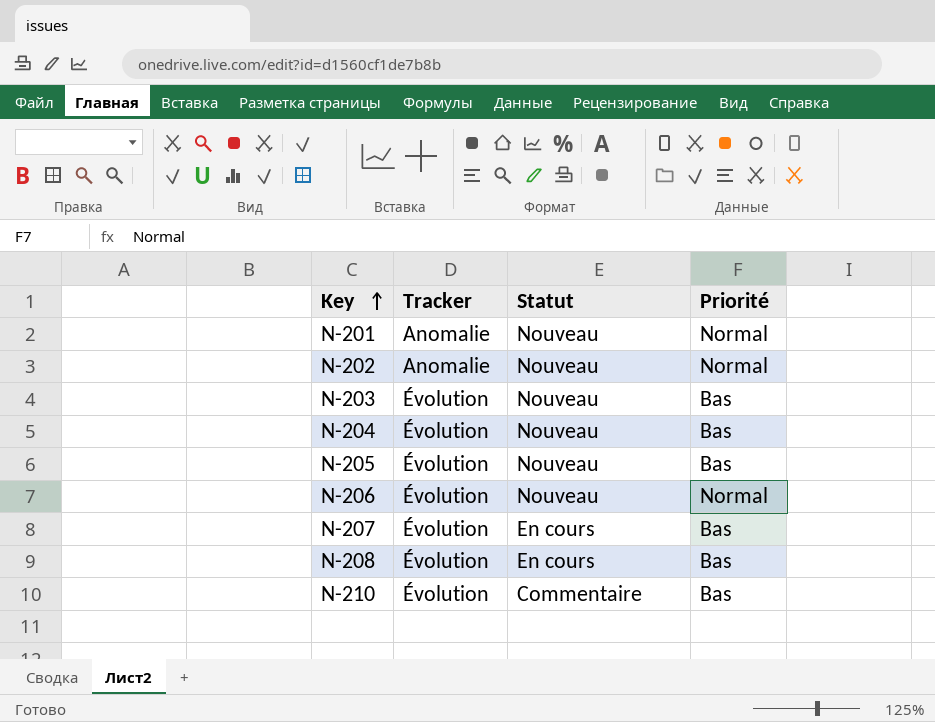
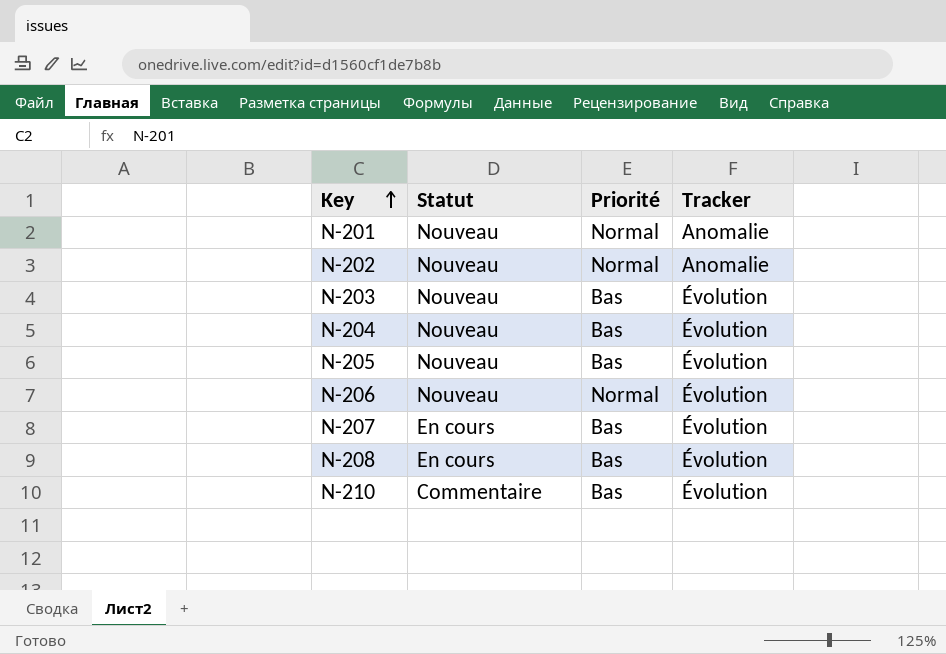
column Tracker | position: 2 -> 4

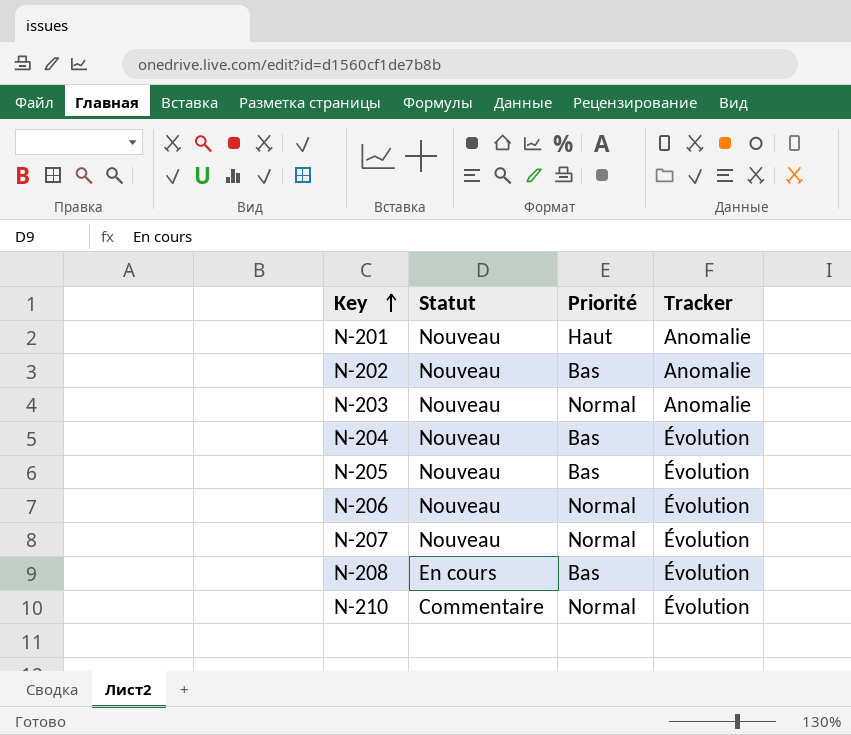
N-201 | Priorité: Normal -> Haut
N-202 | Priorité: Normal -> Bas
N-203 | Priorité: Bas -> Normal
N-203 | Tracker: Évolution -> Anomalie
N-207 | Statut: En cours -> Nouveau
N-207 | Priorité: Bas -> Normal
N-210 | Priorité: Bas -> Normal

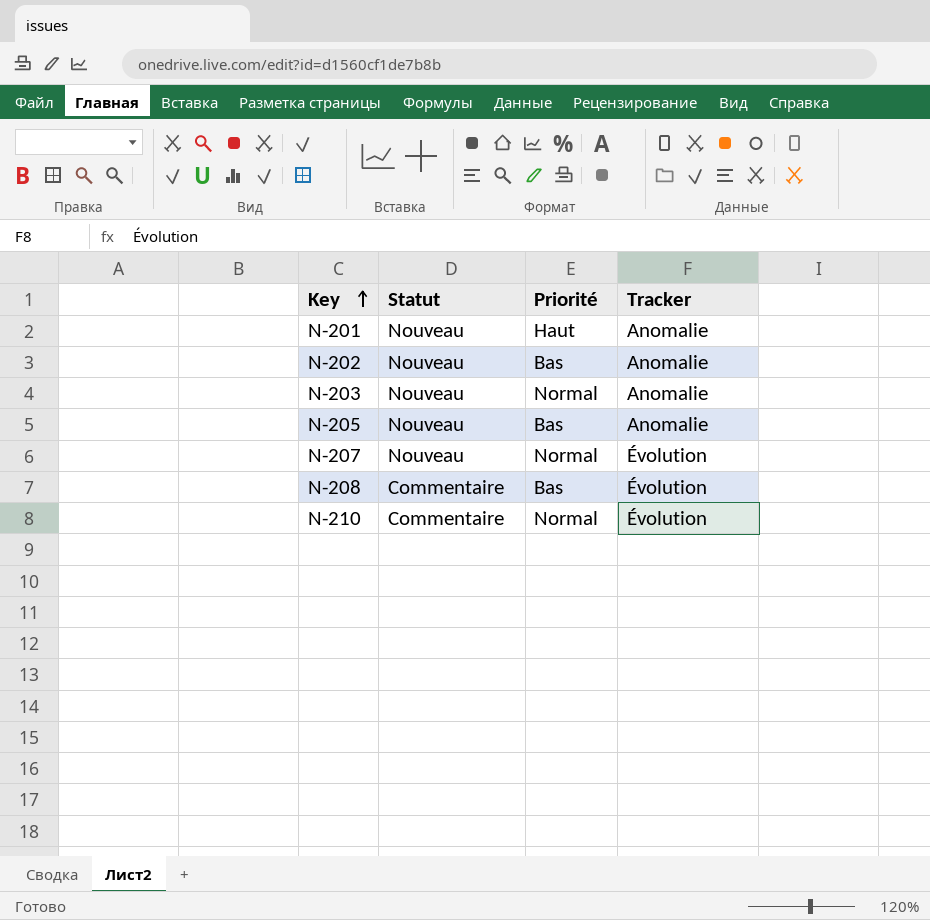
row N-204: Nouveau | Bas | Évolution -> none
row N-206: Nouveau | Normal | Évolution -> none
N-205 | Tracker: Évolution -> Anomalie
N-208 | Statut: En cours -> Commentaire

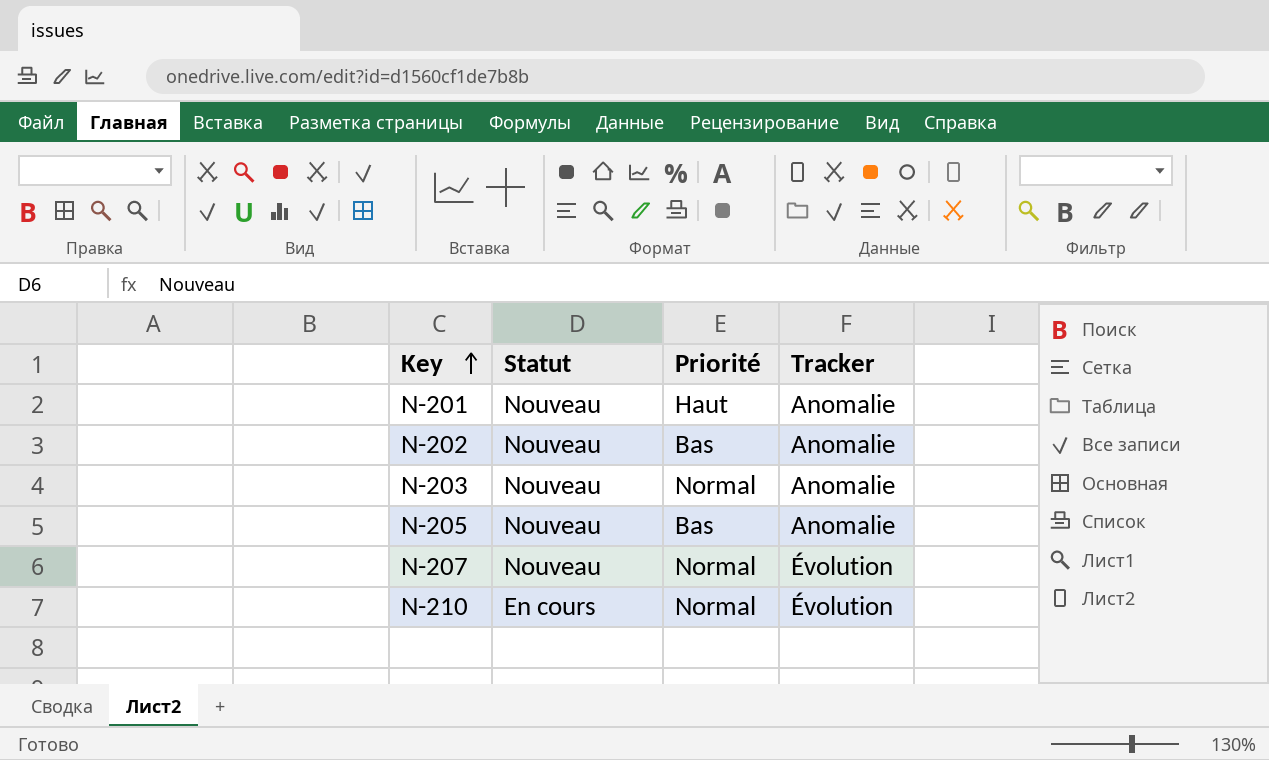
row N-208: Commentaire | Bas | Évolution -> none
N-210 | Statut: Commentaire -> En cours

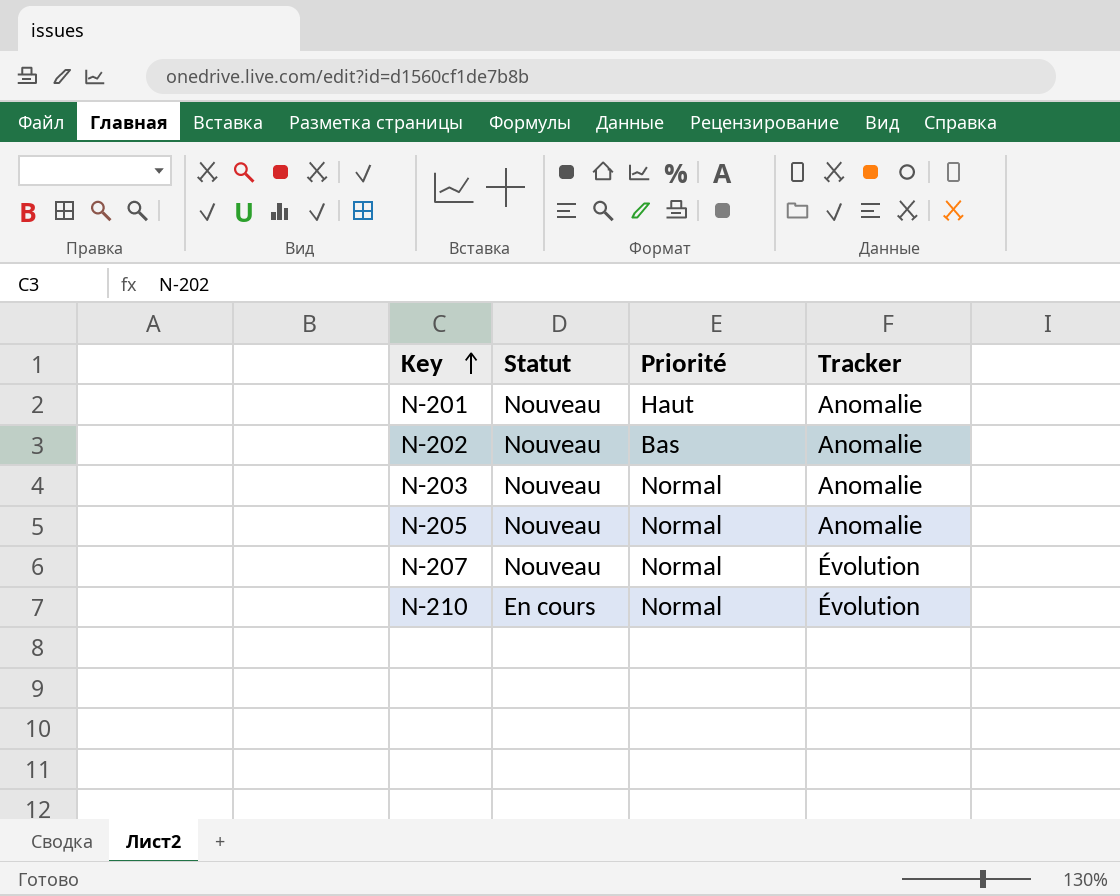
N-205 | Priorité: Bas -> Normal

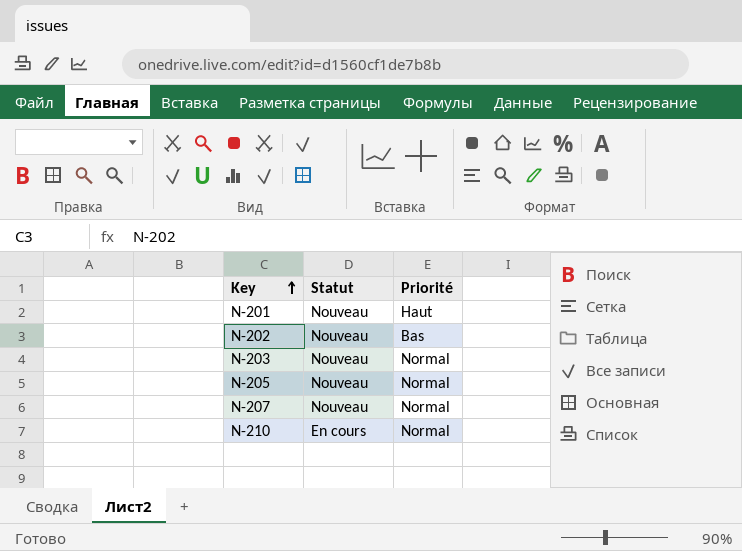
column Tracker | position: 4 -> none

